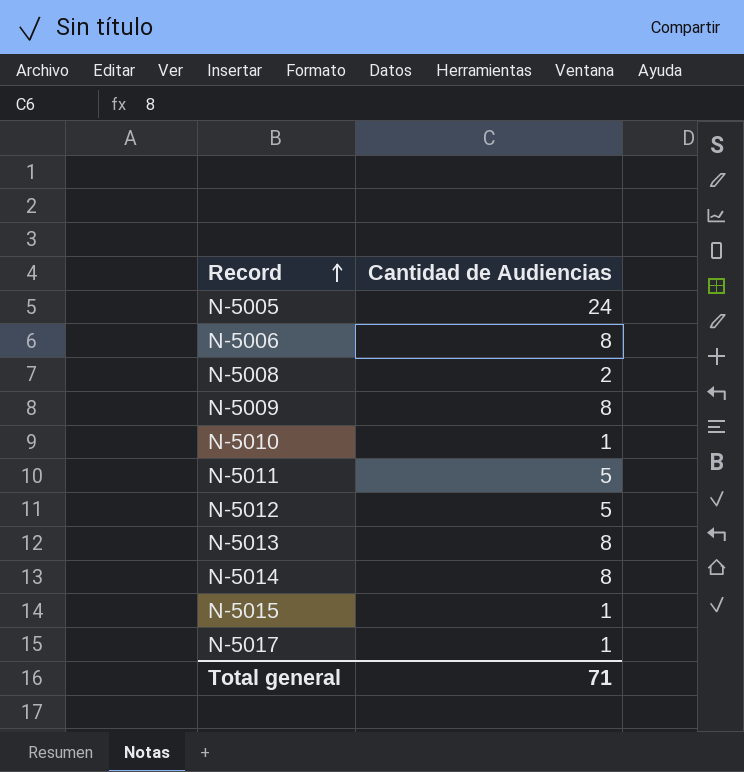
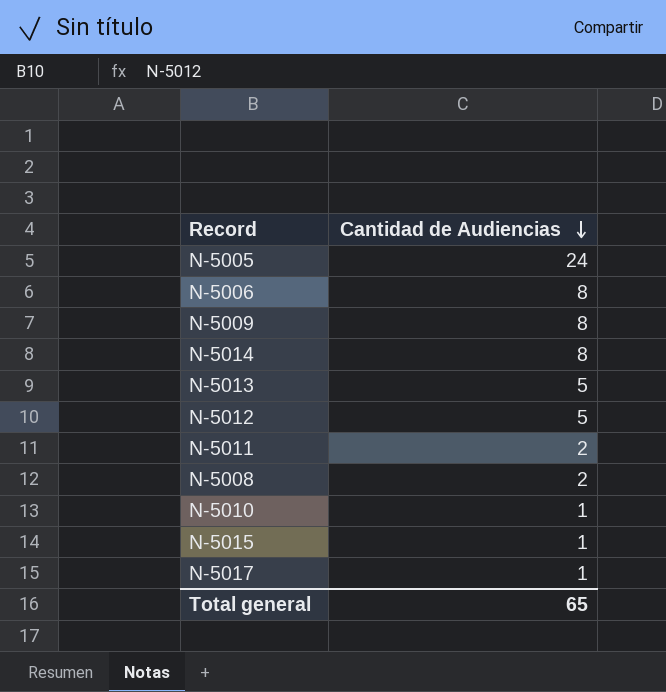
row order: Record ascending -> Cantidad de Audiencias descending
N-5013 | Cantidad de Audiencias: 8 -> 5
N-5011 | Cantidad de Audiencias: 5 -> 2
Total general | Cantidad de Audiencias: 71 -> 65

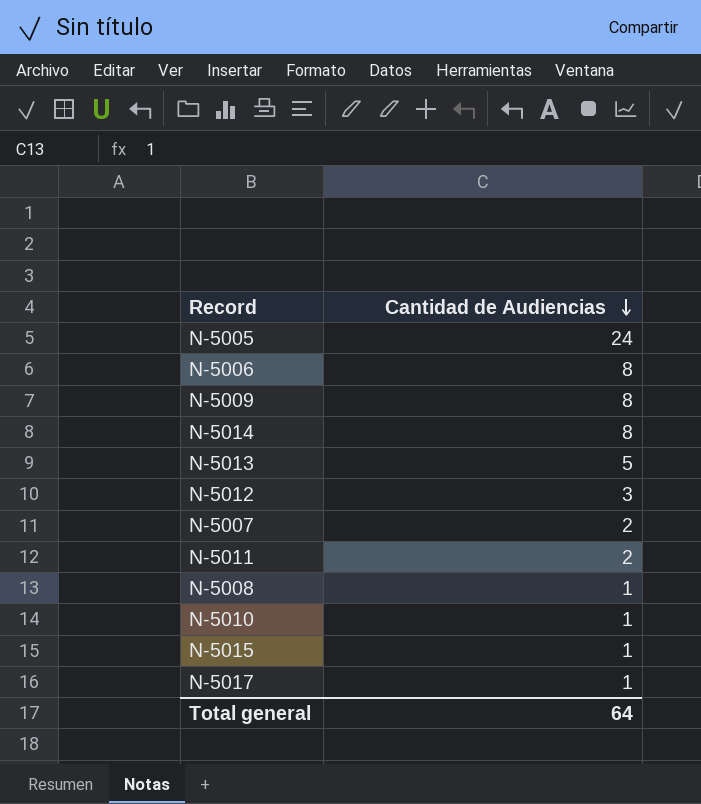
N-5012 | Cantidad de Audiencias: 5 -> 3
row N-5007: none -> 2
N-5008 | Cantidad de Audiencias: 2 -> 1
Total general | Cantidad de Audiencias: 65 -> 64

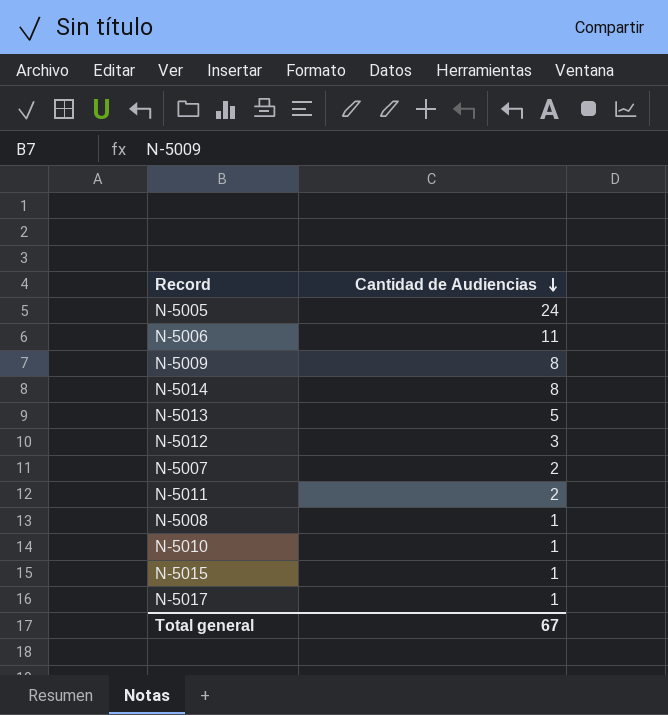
N-5006 | Cantidad de Audiencias: 8 -> 11
Total general | Cantidad de Audiencias: 64 -> 67

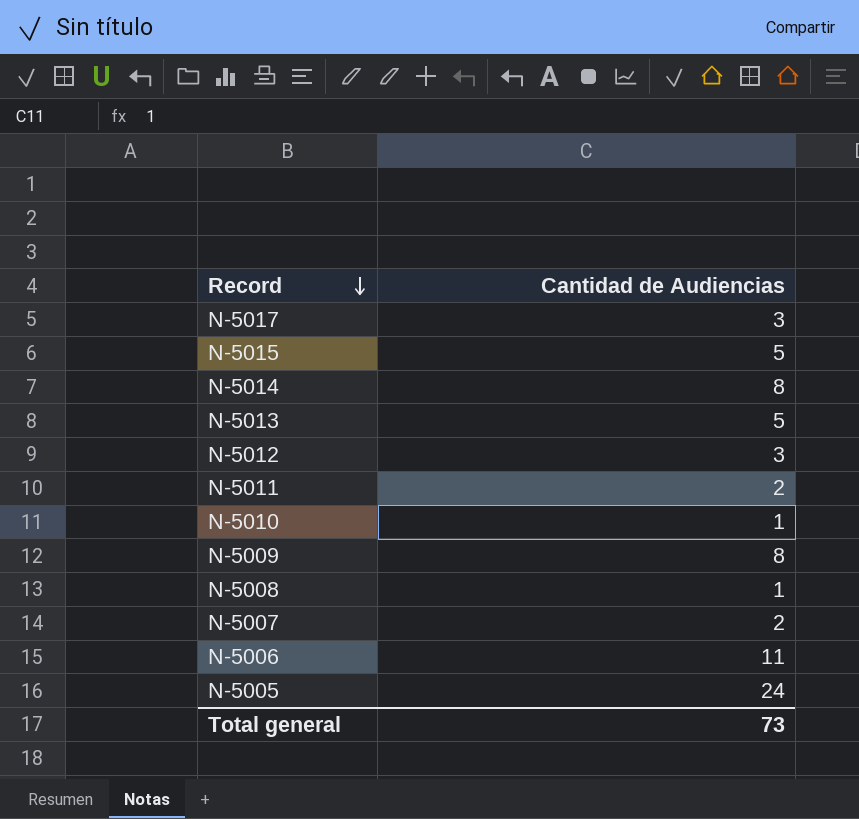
row order: Cantidad de Audiencias descending -> Record descending
N-5017 | Cantidad de Audiencias: 1 -> 3
N-5015 | Cantidad de Audiencias: 1 -> 5
Total general | Cantidad de Audiencias: 67 -> 73

